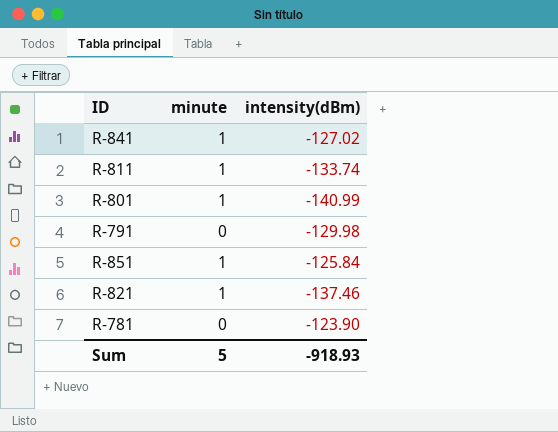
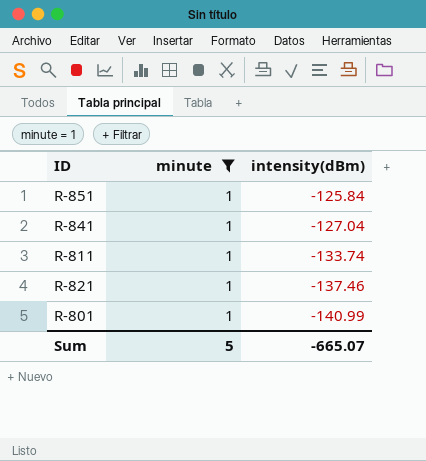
filter: none -> minute = 1
row order: none -> intensity(dBm) descending
R-841 | intensity(dBm): -127.02 -> -127.04
Sum | intensity(dBm): -918.93 -> -665.07

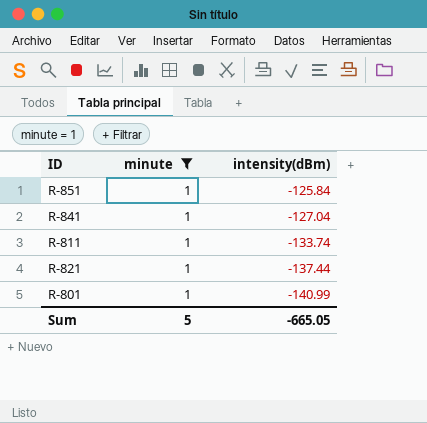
R-821 | intensity(dBm): -137.46 -> -137.44
Sum | intensity(dBm): -665.07 -> -665.05

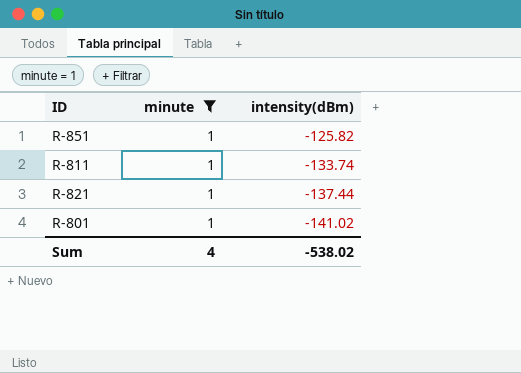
row R-841: 1 | -127.04 -> none
R-851 | intensity(dBm): -125.84 -> -125.82
R-801 | intensity(dBm): -140.99 -> -141.02
Sum | minute: 5 -> 4
Sum | intensity(dBm): -665.05 -> -538.02

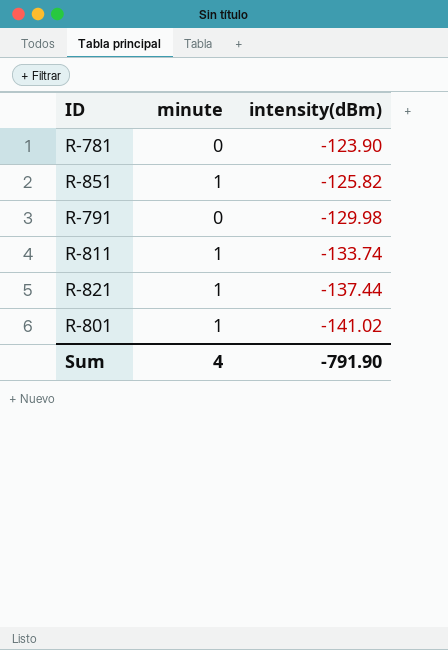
filter: minute = 1 -> none
Sum | intensity(dBm): -538.02 -> -791.90

